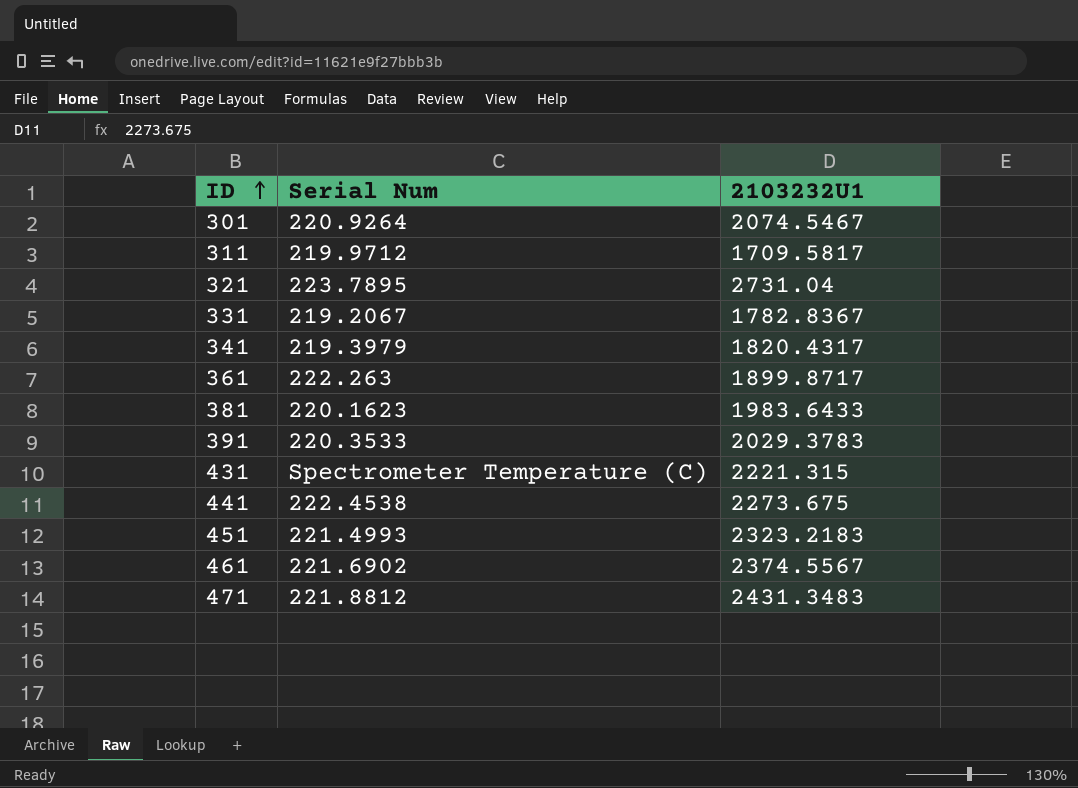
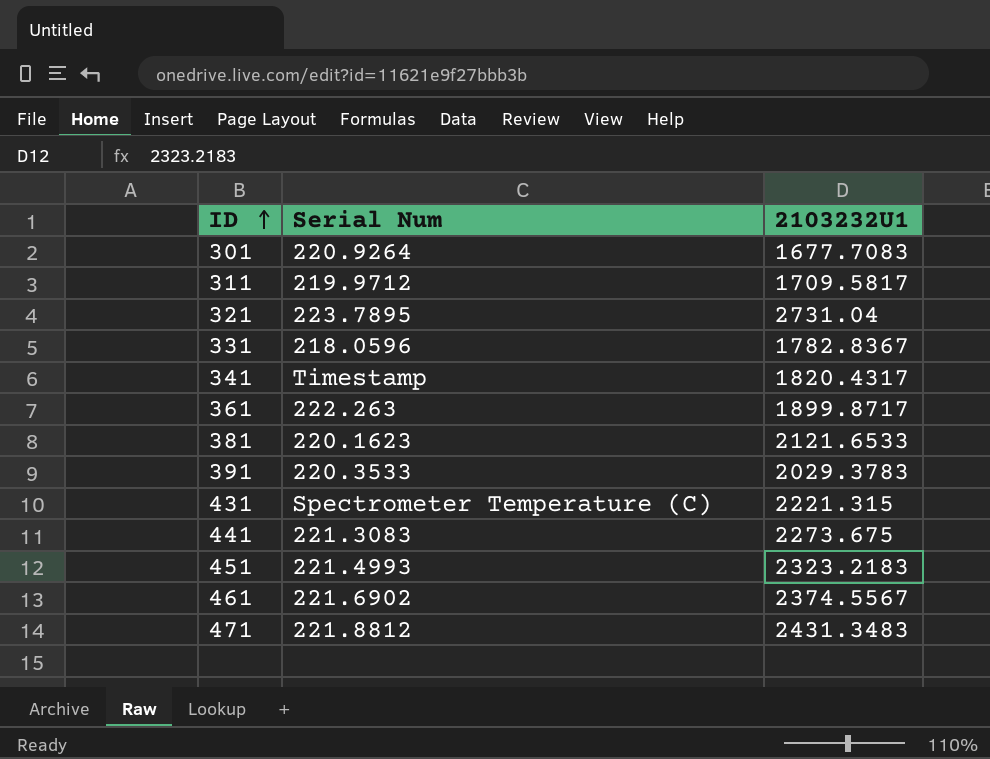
301 | 2103232U1: 2074.5467 -> 1677.7083
331 | Serial Num: 219.2067 -> 218.0596
341 | Serial Num: 219.3979 -> Timestamp
381 | 2103232U1: 1983.6433 -> 2121.6533
441 | Serial Num: 222.4538 -> 221.3083

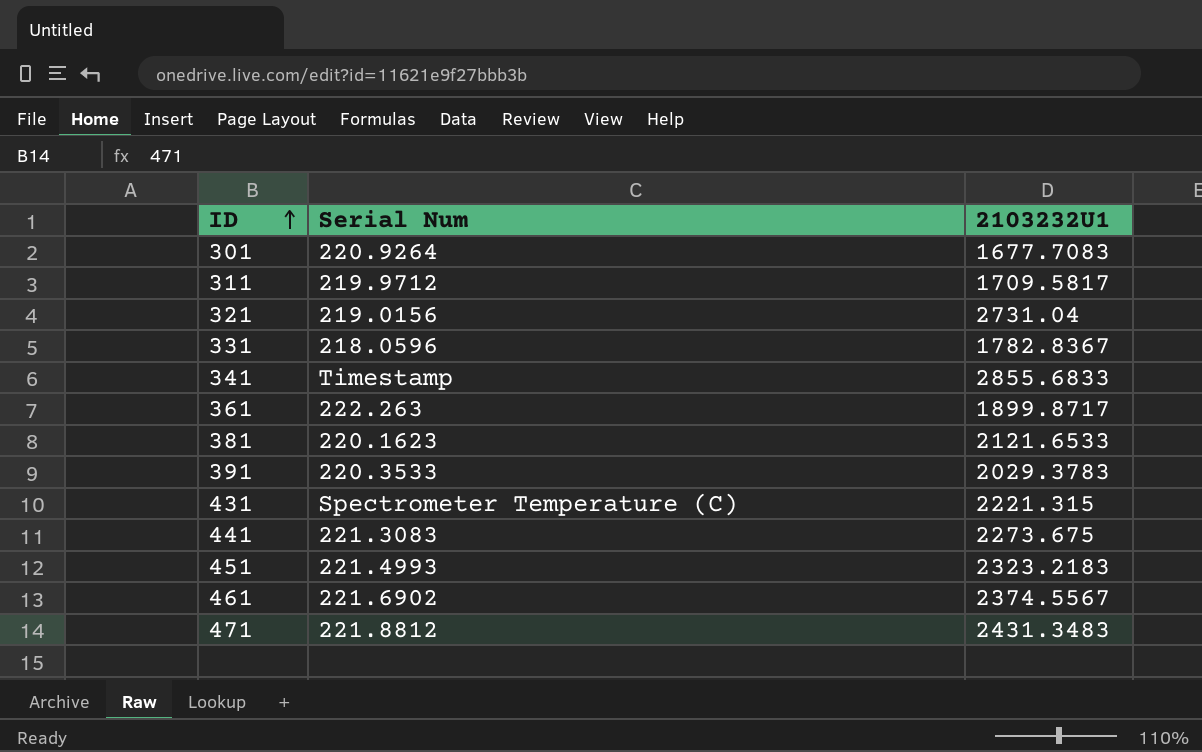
321 | Serial Num: 223.7895 -> 219.0156
341 | 2103232U1: 1820.4317 -> 2855.6833

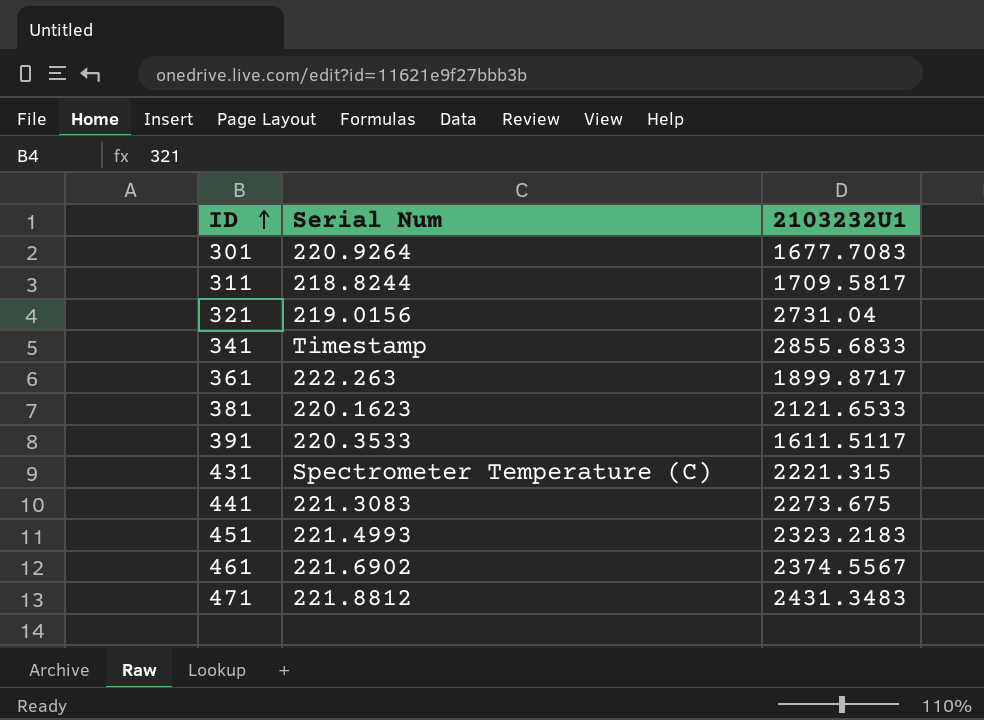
row 331: 218.0596 | 1782.8367 -> none
311 | Serial Num: 219.9712 -> 218.8244
391 | 2103232U1: 2029.3783 -> 1611.5117

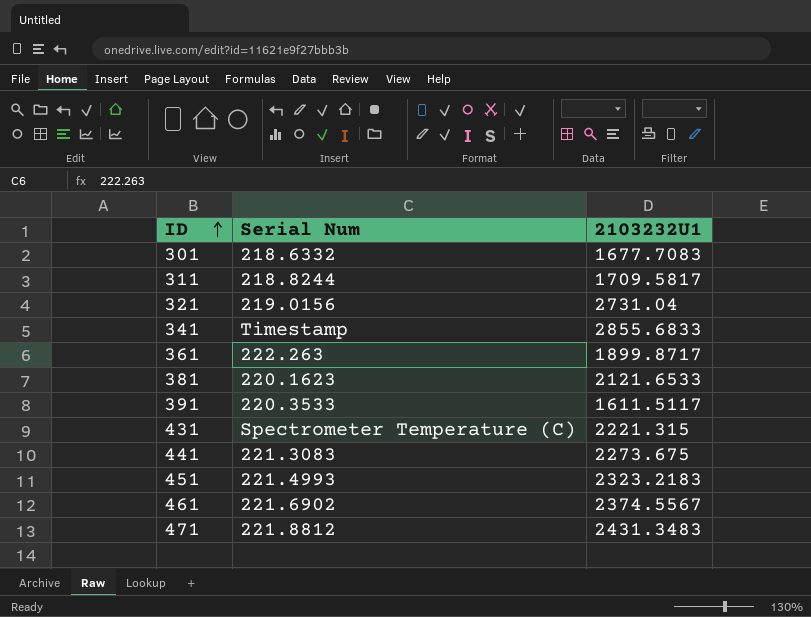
301 | Serial Num: 220.9264 -> 218.6332

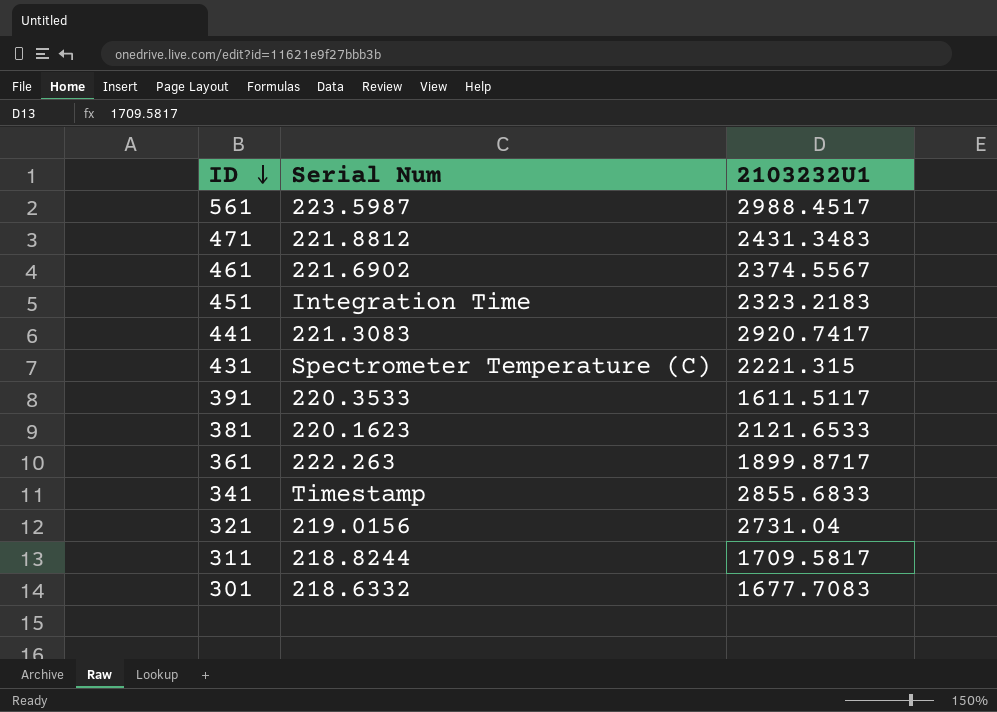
row order: ID ascending -> ID descending
row 561: none -> 223.5987 | 2988.4517
451 | Serial Num: 221.4993 -> Integration Time
441 | 2103232U1: 2273.675 -> 2920.7417

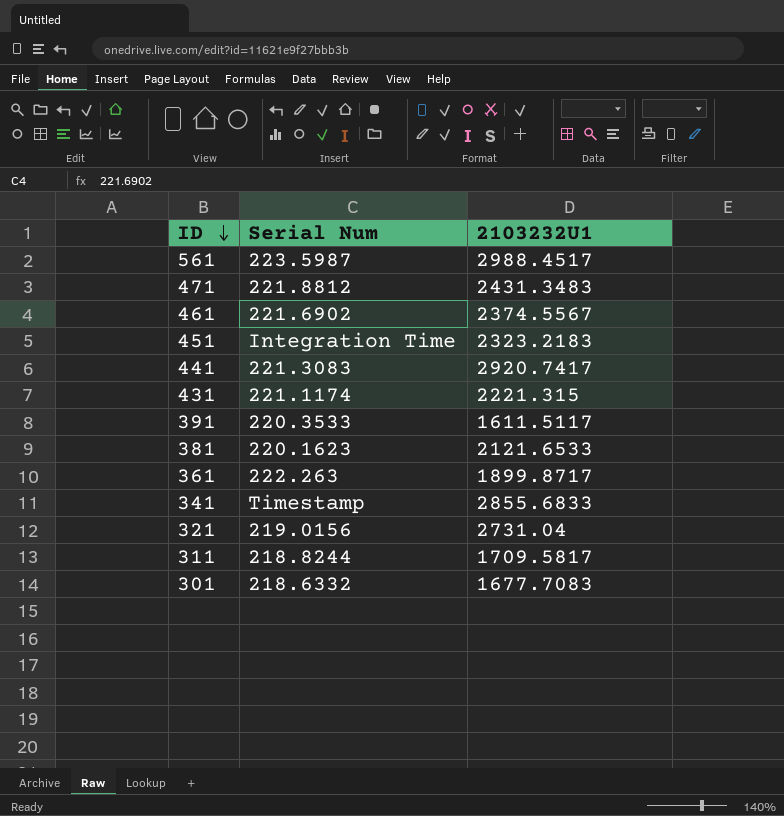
431 | Serial Num: Spectrometer Temperature (C) -> 221.1174

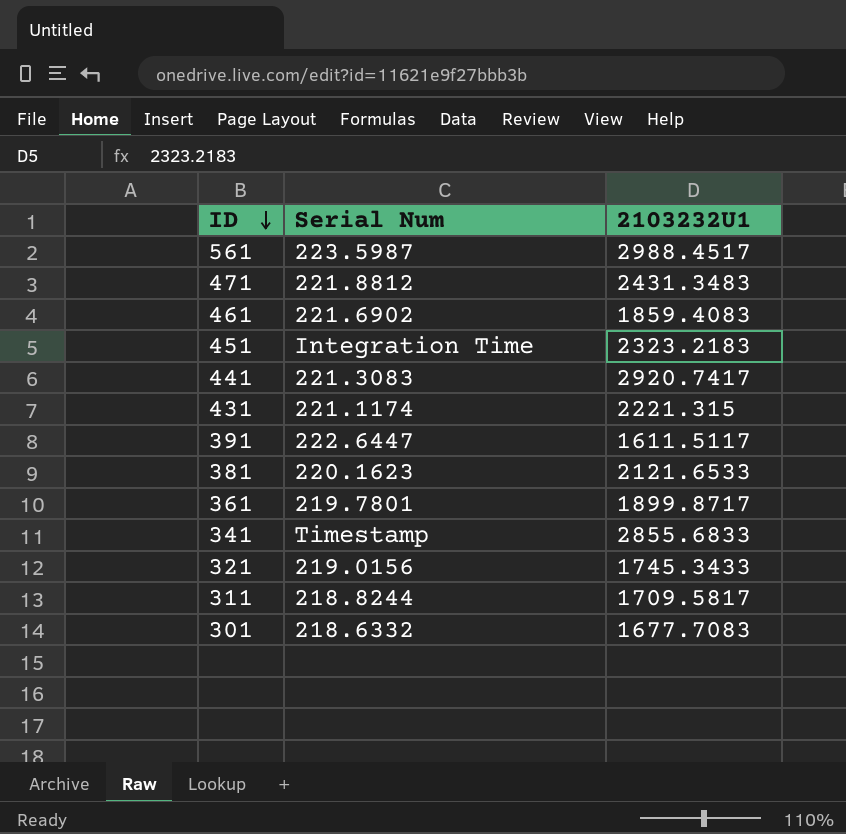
461 | 2103232U1: 2374.5567 -> 1859.4083
391 | Serial Num: 220.3533 -> 222.6447
361 | Serial Num: 222.263 -> 219.7801
321 | 2103232U1: 2731.04 -> 1745.3433

